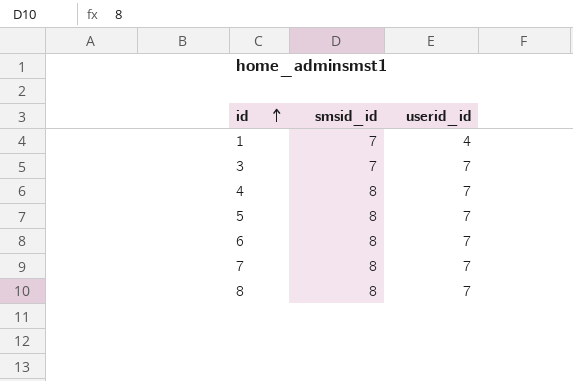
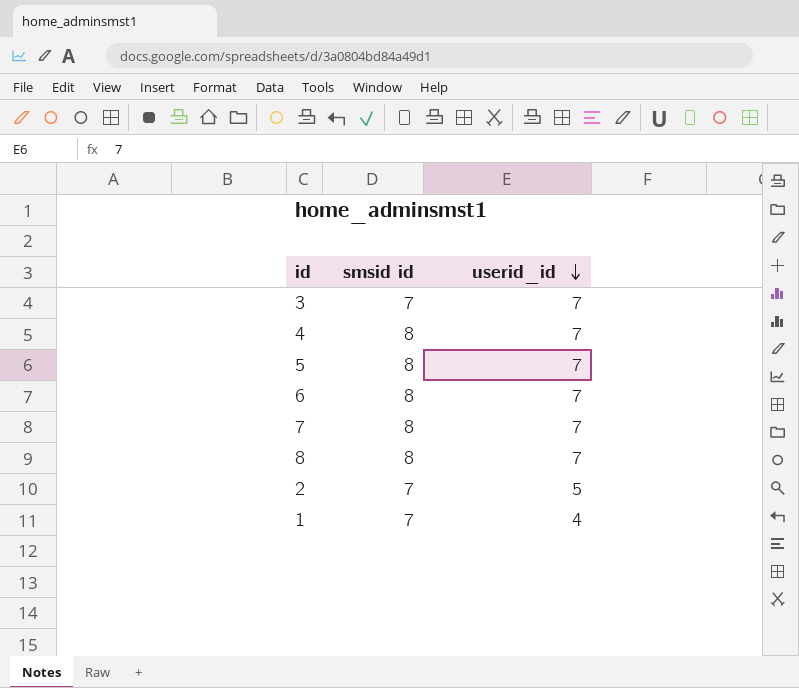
row order: id ascending -> userid_id descending
column name: smsid_id -> smsid id
row 2: none -> 7 | 5

